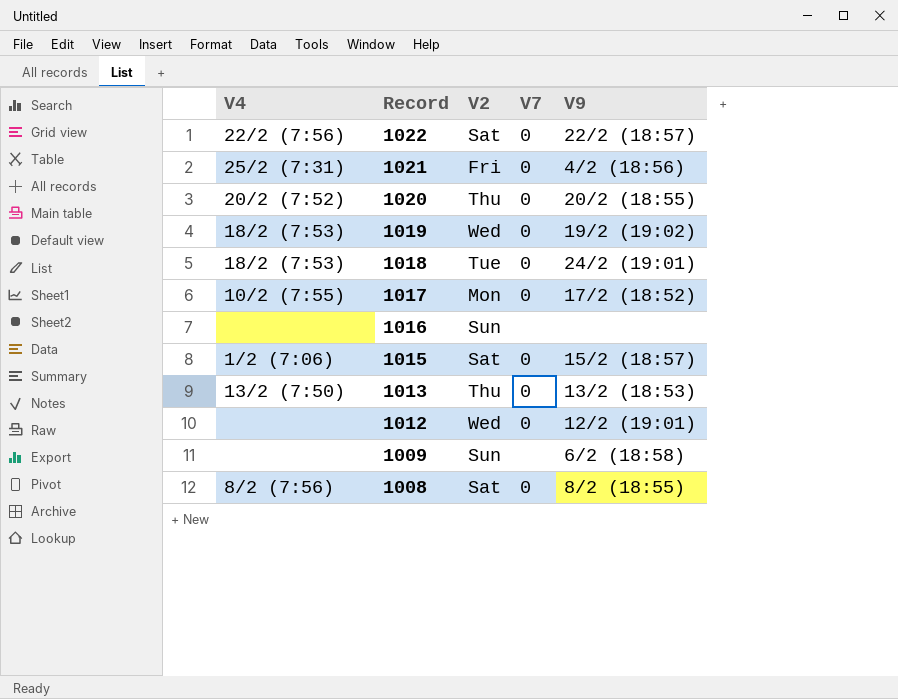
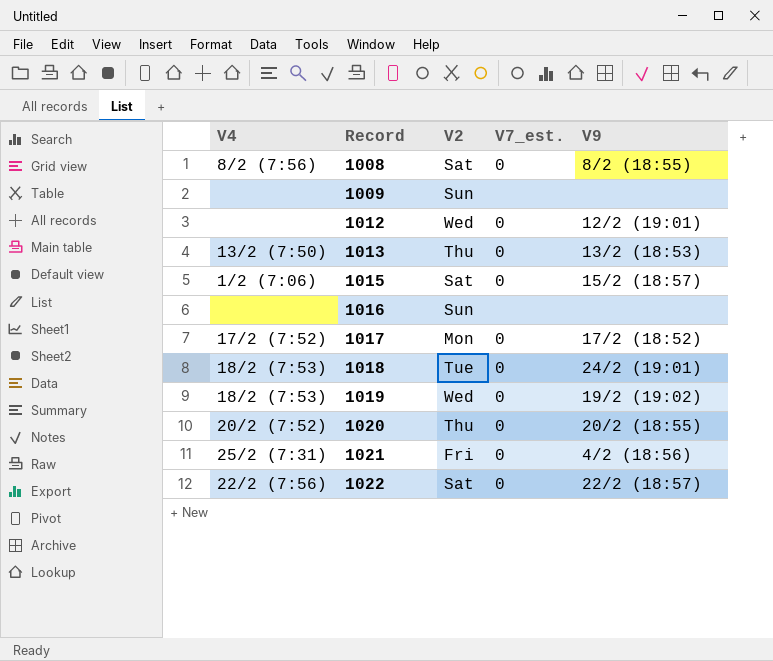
row order: Record descending -> Record ascending
column name: V7 -> V7_est.
1009 | V9: 6/2 (18:58) -> none
1017 | V4: 10/2 (7:55) -> 17/2 (7:52)

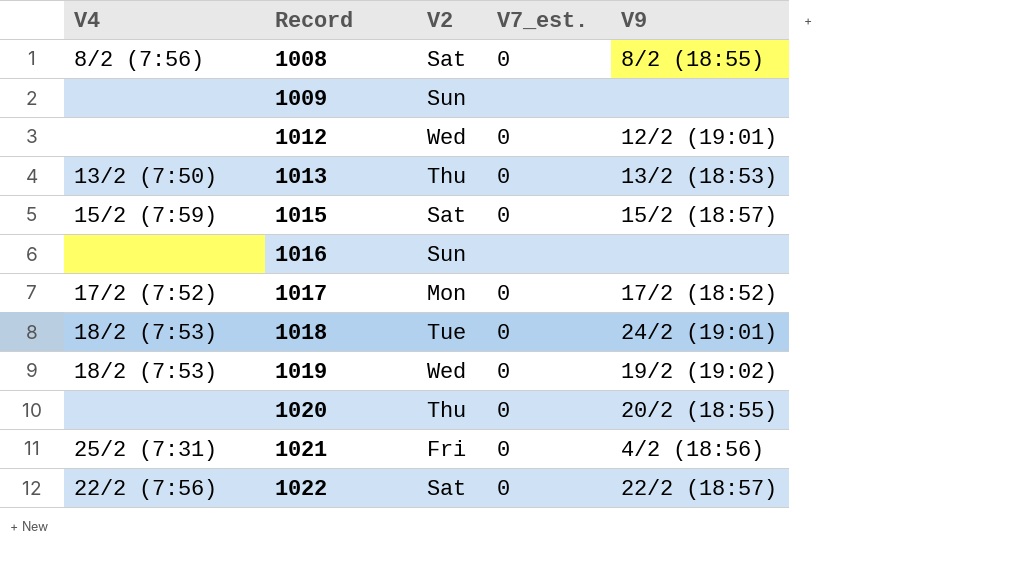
1015 | V4: 1/2 (7:06) -> 15/2 (7:59)
1020 | V4: 20/2 (7:52) -> none

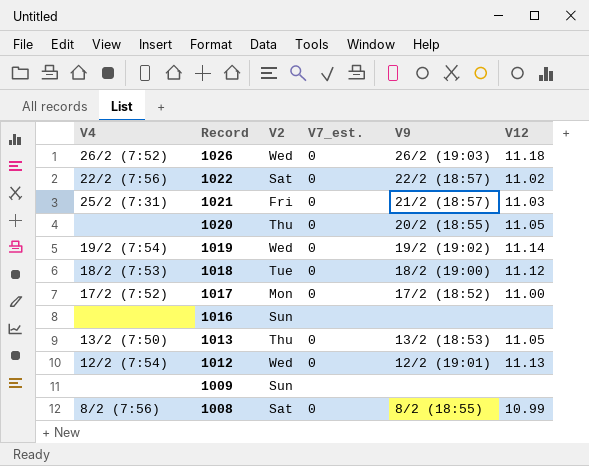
row order: Record ascending -> Record descending
column V12 | position: none -> 6
row 1015: 15/2 (7:59) | Sat | 0 | 15/2 (18:57) -> none
row 1026: none -> 26/2 (7:52) | Wed | 0 | 26/2 (19:03) | 11.18
1021 | V9: 4/2 (18:56) -> 21/2 (18:57)
1019 | V4: 18/2 (7:53) -> 19/2 (7:54)
1018 | V9: 24/2 (19:01) -> 18/2 (19:00)
1012 | V4: none -> 12/2 (7:54)

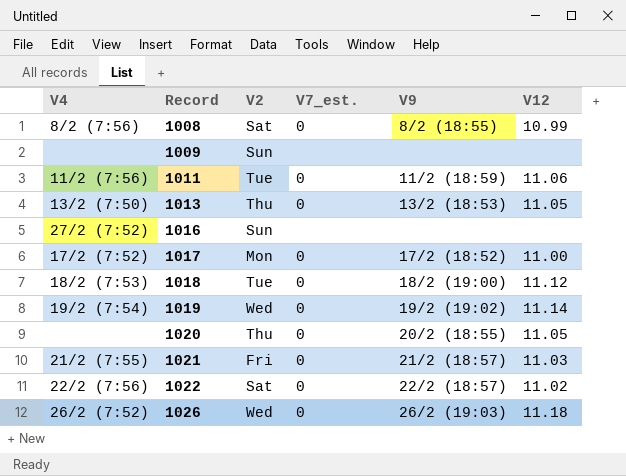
row order: Record descending -> Record ascending
row 1012: 12/2 (7:54) | Wed | 0 | 12/2 (19:01) | 11.13 -> none
row 1011: none -> 11/2 (7:56) | Tue | 0 | 11/2 (18:59) | 11.06
1016 | V4: none -> 27/2 (7:52)
1021 | V4: 25/2 (7:31) -> 21/2 (7:55)

